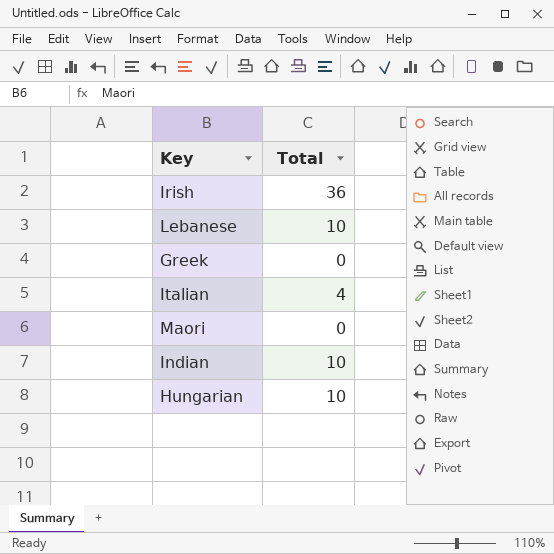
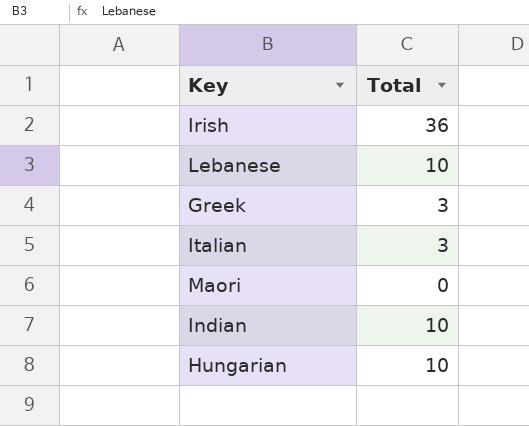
Greek | Total: 0 -> 3
Italian | Total: 4 -> 3

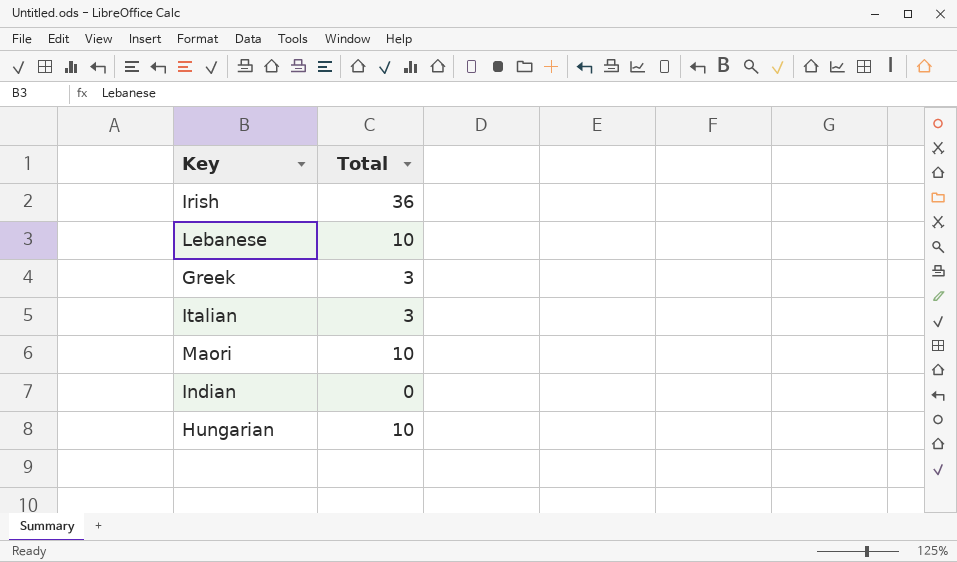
Maori | Total: 0 -> 10
Indian | Total: 10 -> 0

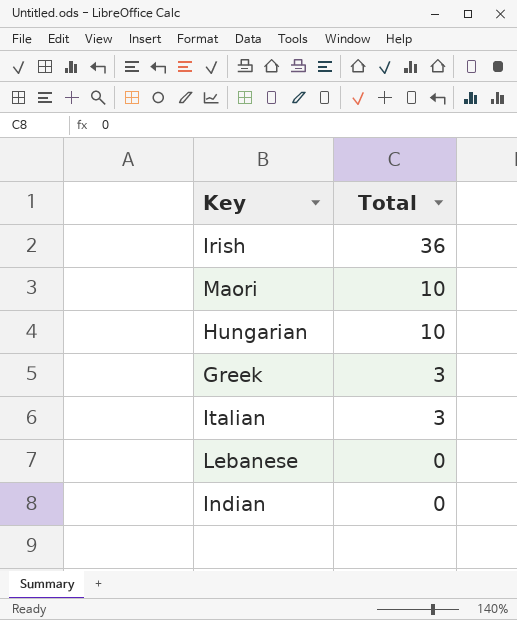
row order: none -> Total descending
Lebanese | Total: 10 -> 0

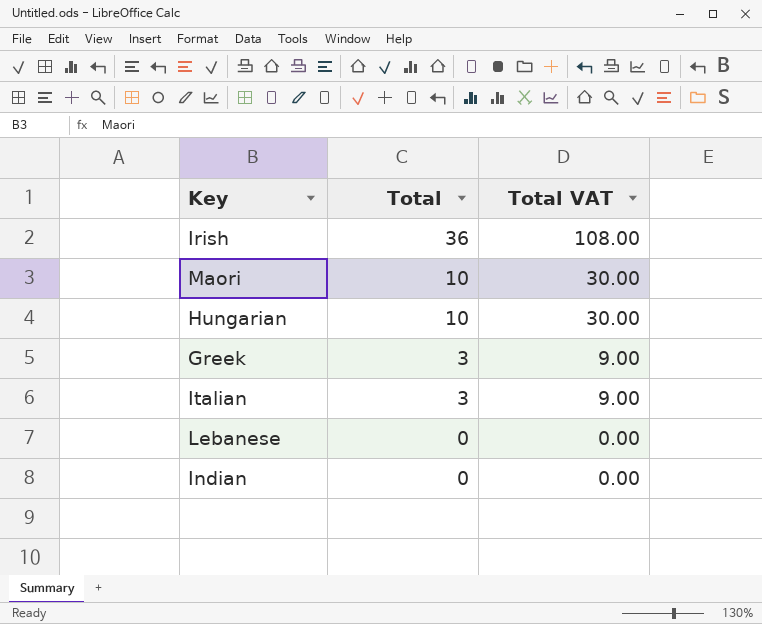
column Total VAT | formula: none -> [Total] * 3

